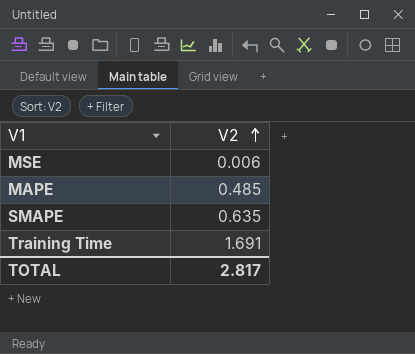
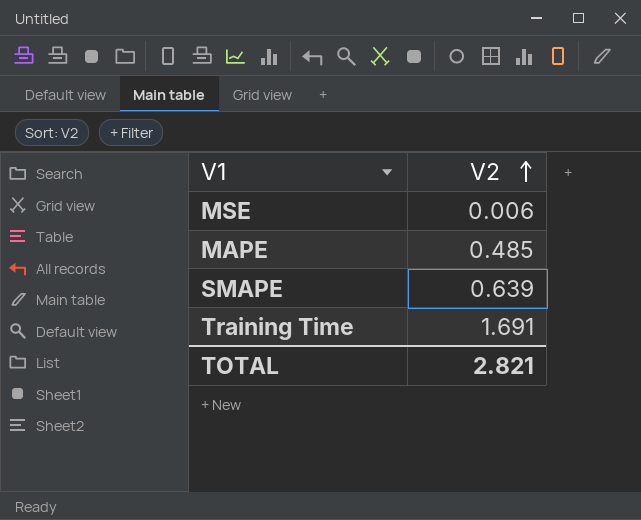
SMAPE | V2: 0.635 -> 0.639
TOTAL | V2: 2.817 -> 2.821

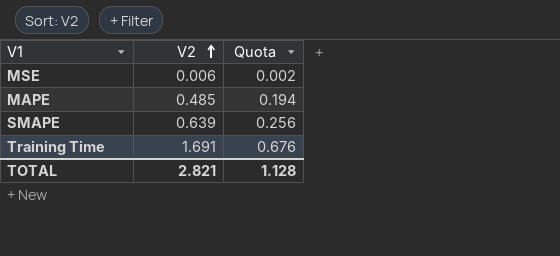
column Quota | formula: none -> [V2] * 0.4

